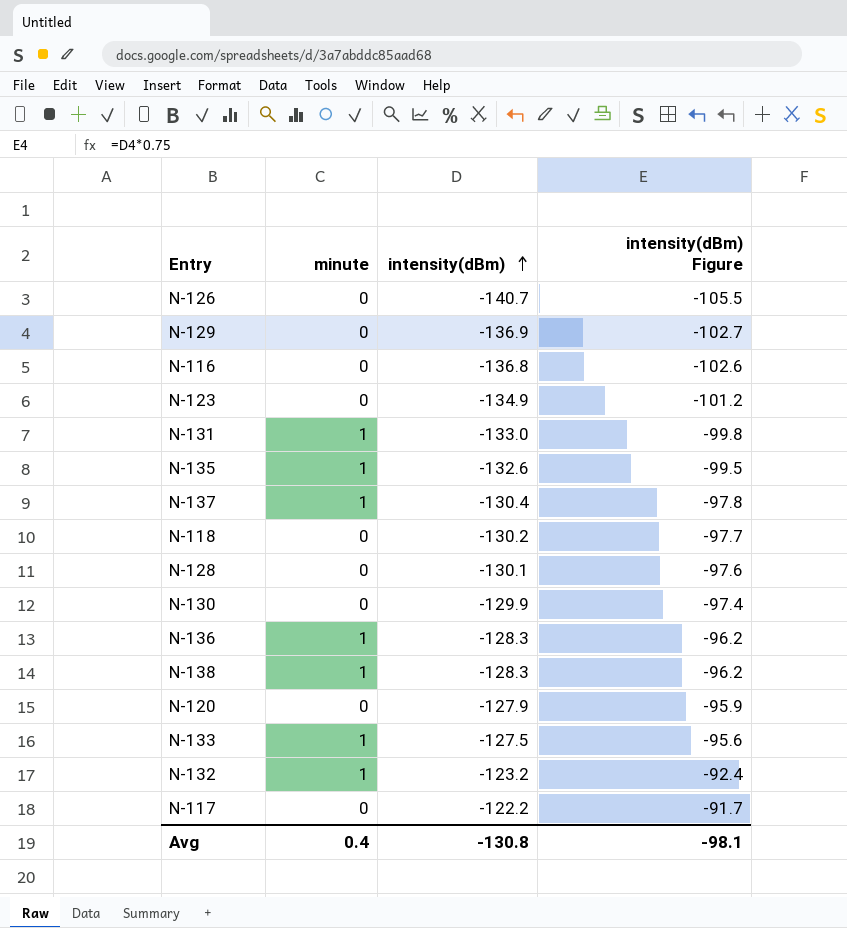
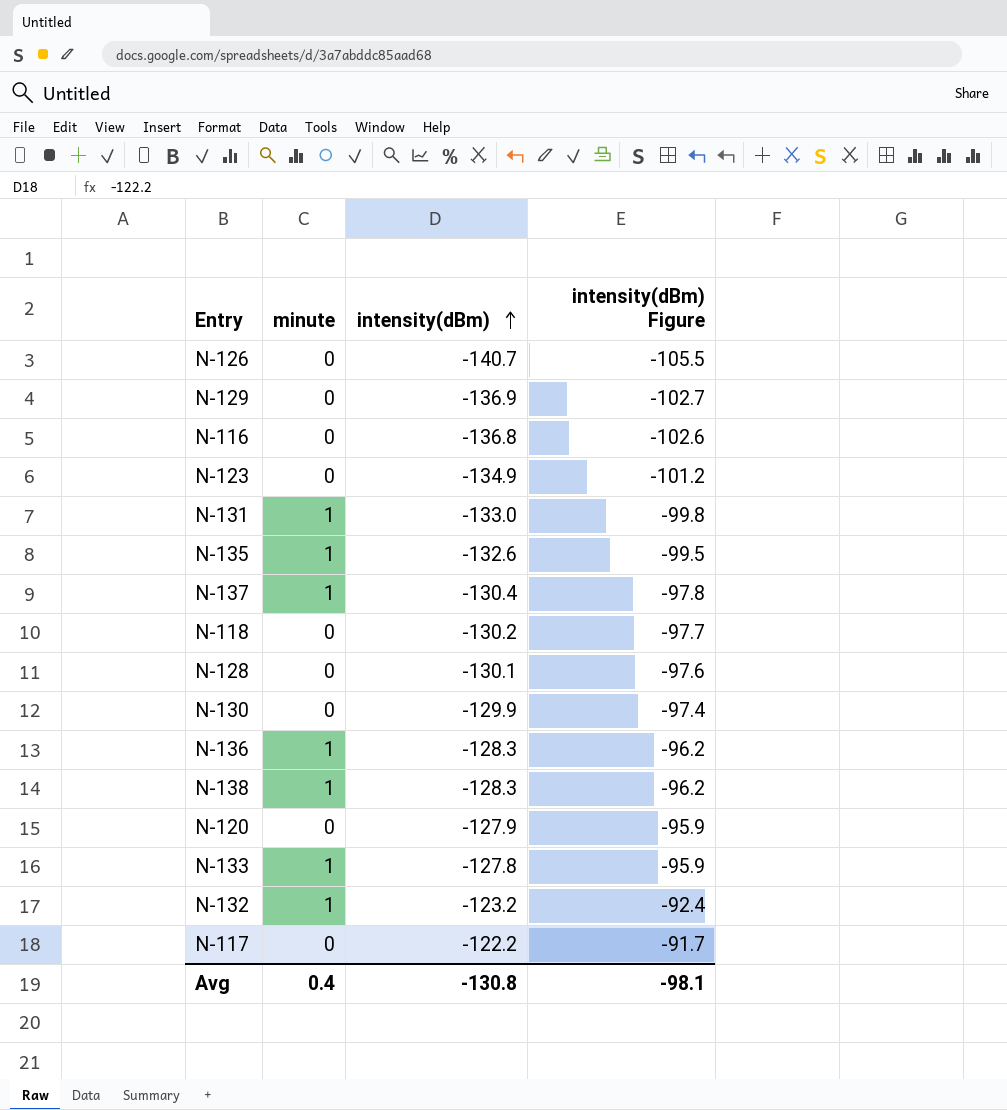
N-133 | intensity(dBm): -127.5 -> -127.8
N-133 | intensity(dBm) Figure: -95.6 -> -95.9

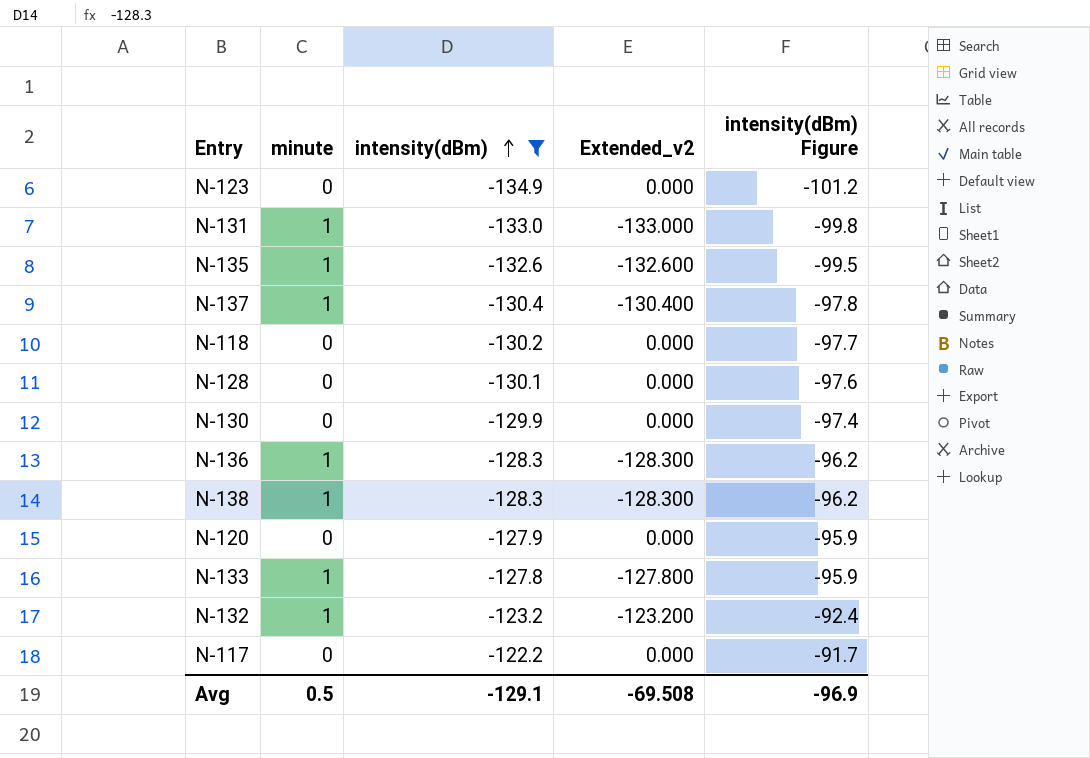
filter: none -> intensity(dBm) >= -134.9
column Extended_v2 | formula: none -> [minute] * [intensity(dBm)]
Avg | minute: 0.4 -> 0.5
Avg | intensity(dBm): -130.8 -> -129.1
Avg | intensity(dBm) Figure: -98.1 -> -96.9

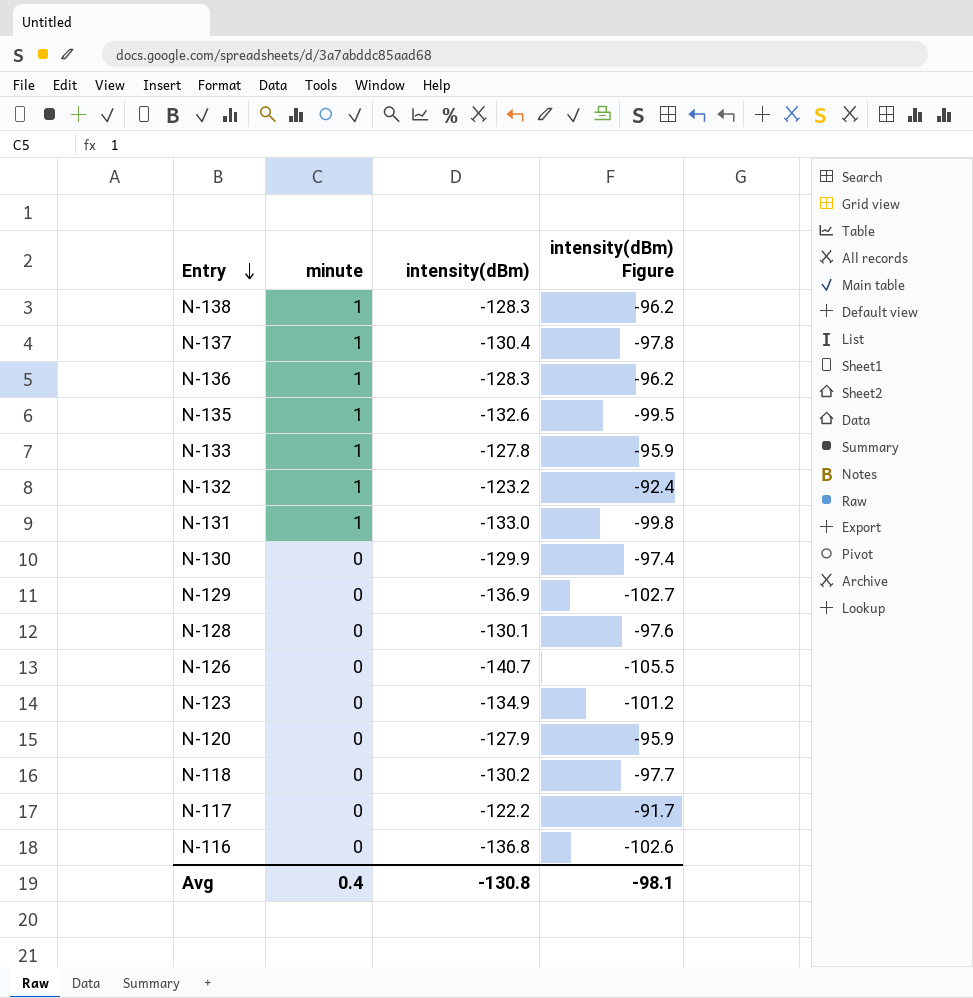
filter: intensity(dBm) >= -134.9 -> none
row order: intensity(dBm) ascending -> Entry descending
column Extended_v2 | formula: [minute] * [intensity(dBm)] -> none
Avg | minute: 0.5 -> 0.4
Avg | intensity(dBm): -129.1 -> -130.8
Avg | intensity(dBm) Figure: -96.9 -> -98.1

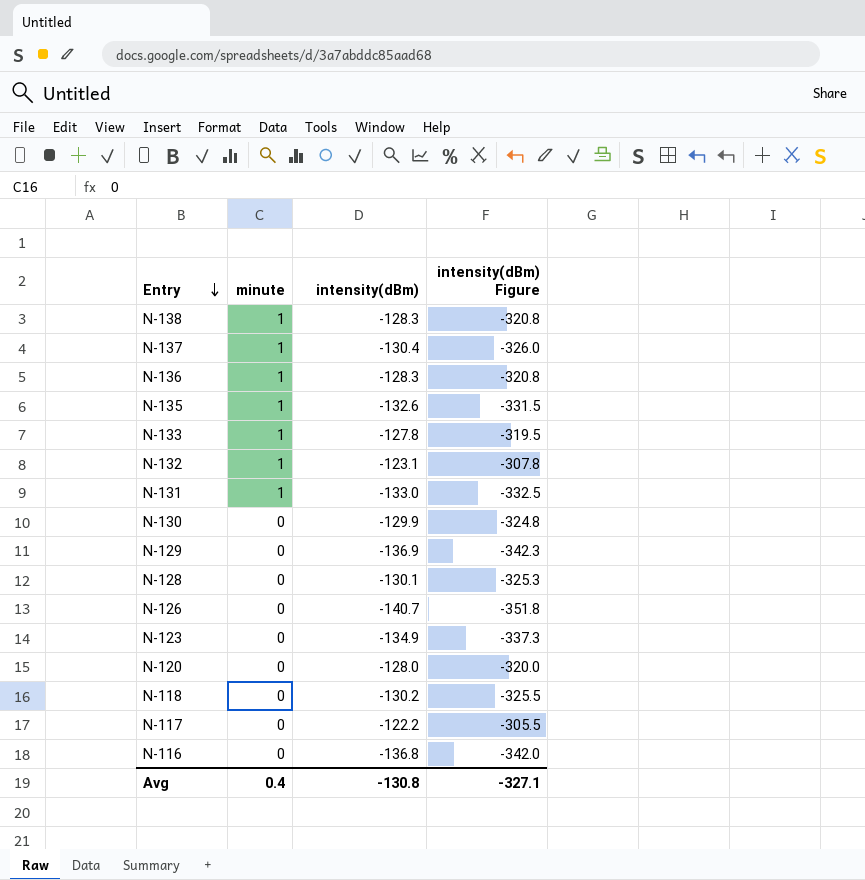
column intensity(dBm) Figure | formula: [intensity(dBm)] * 0.75 -> [intensity(dBm)] * 2.5
N-132 | intensity(dBm): -123.2 -> -123.1
N-120 | intensity(dBm): -127.9 -> -128.0
Avg | intensity(dBm) Figure: -98.1 -> -327.1

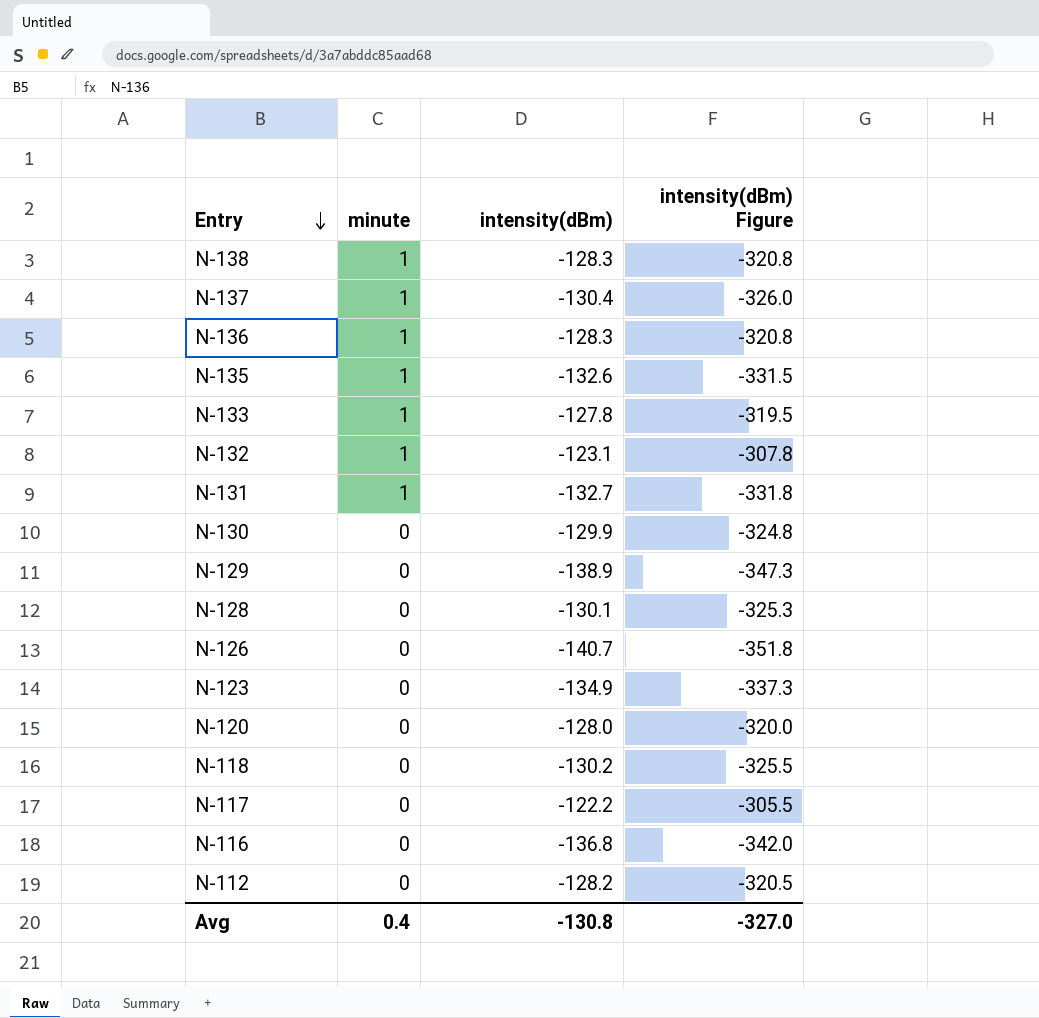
N-131 | intensity(dBm): -133.0 -> -132.7
N-131 | intensity(dBm) Figure: -332.5 -> -331.8
N-129 | intensity(dBm): -136.9 -> -138.9
N-129 | intensity(dBm) Figure: -342.3 -> -347.3
row N-112: none -> 0 | -128.2 | -320.5
Avg | intensity(dBm) Figure: -327.1 -> -327.0

